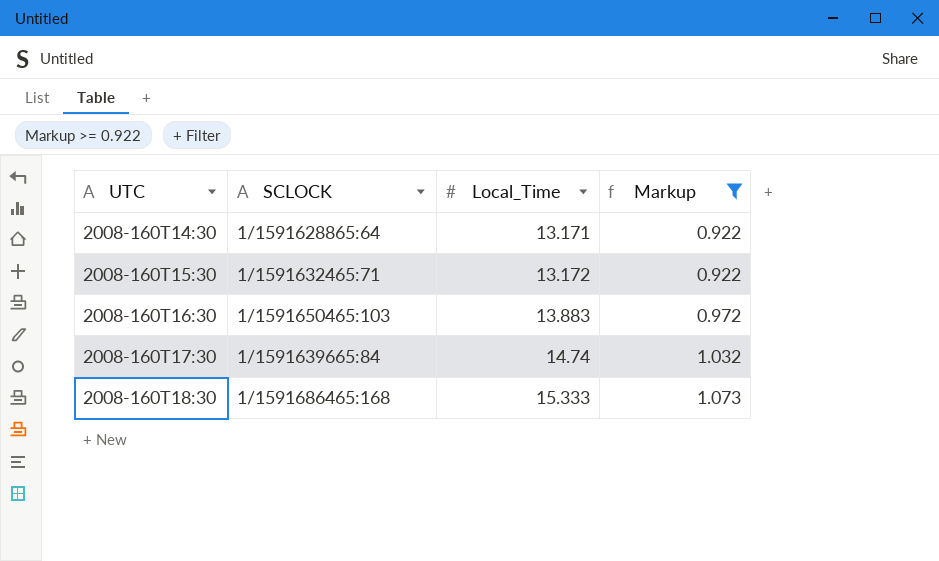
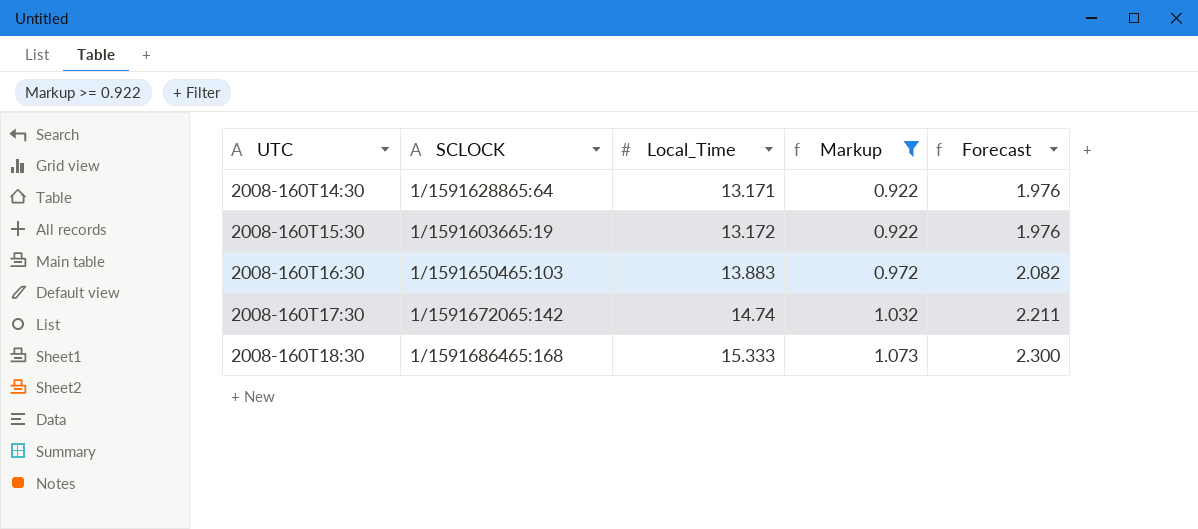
column Forecast | formula: none -> [Local_Time] * 0.15
2008-160T15:30 | SCLOCK: 1/1591632465:71 -> 1/1591603665:19
2008-160T17:30 | SCLOCK: 1/1591639665:84 -> 1/1591672065:142

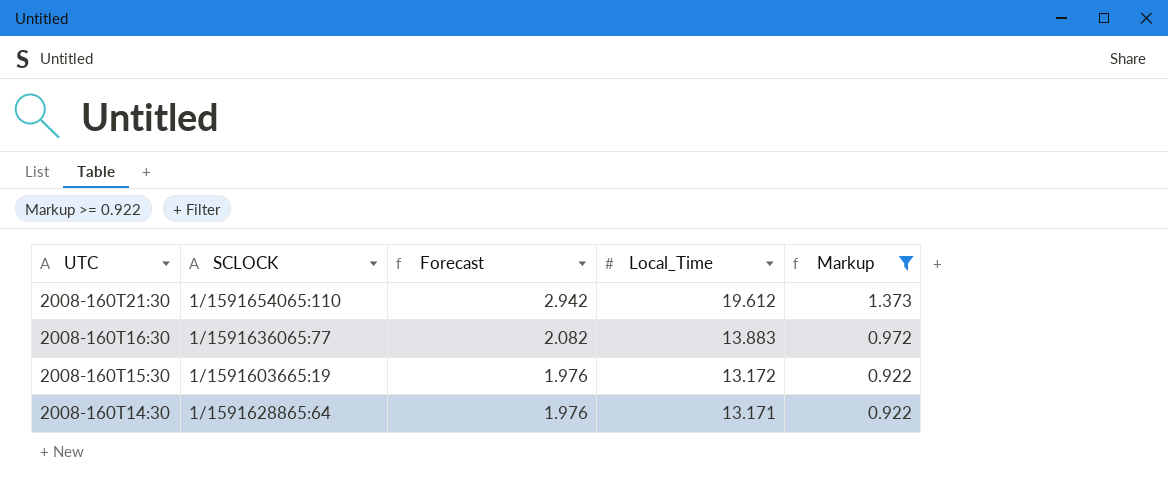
row order: UTC ascending -> UTC descending
column Forecast | position: 5 -> 3
row 2008-160T17:30: 1/1591672065:142 | 14.74 | 1.032 | 2.211 -> none
row 2008-160T18:30: 1/1591686465:168 | 15.333 | 1.073 | 2.300 -> none
row 2008-160T21:30: none -> 1/1591654065:110 | 2.942 | 19.612 | 1.373
2008-160T16:30 | SCLOCK: 1/1591650465:103 -> 1/1591636065:77

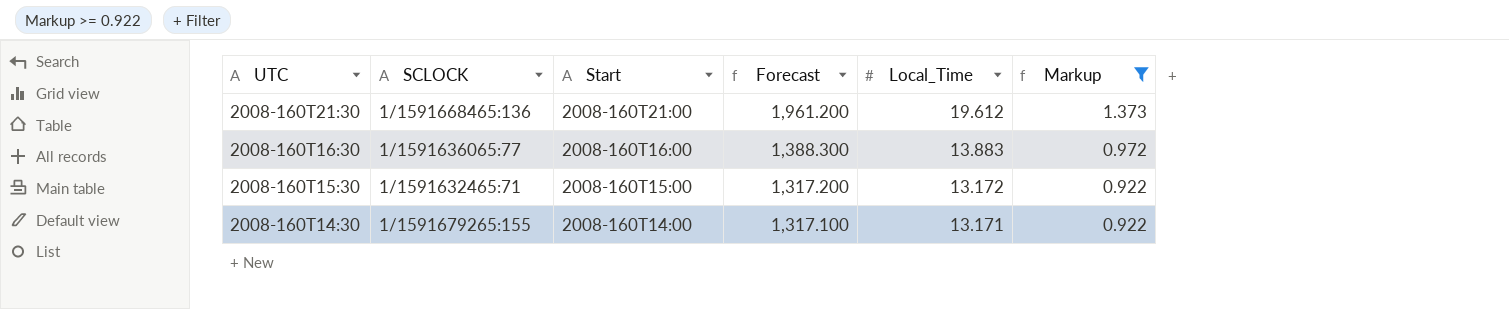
column Start | position: none -> 3
column Forecast | formula: [Local_Time] * 0.15 -> [Local_Time] * 100
2008-160T21:30 | SCLOCK: 1/1591654065:110 -> 1/1591668465:136
2008-160T15:30 | SCLOCK: 1/1591603665:19 -> 1/1591632465:71
2008-160T14:30 | SCLOCK: 1/1591628865:64 -> 1/1591679265:155

